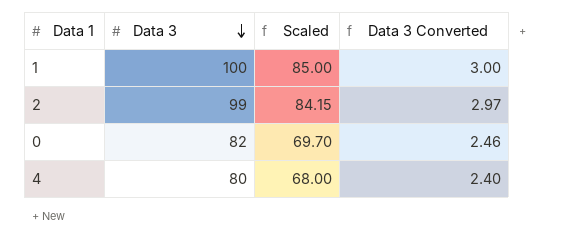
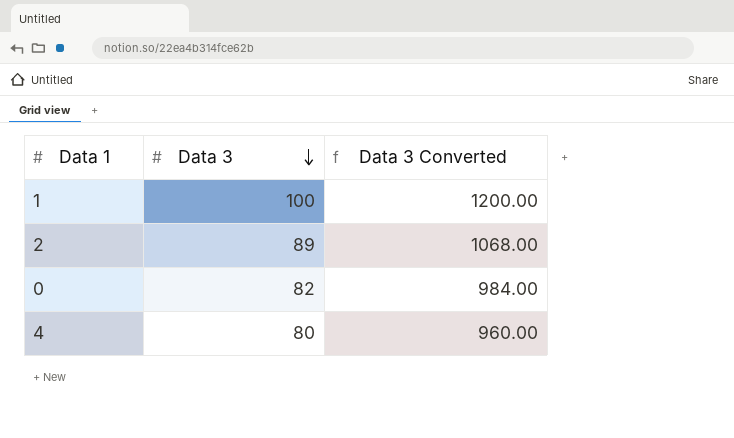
column Scaled | formula: [Data 3] * 0.85 -> none
column Data 3 Converted | formula: [Data 3] * 0.03 -> [Data 3] * 12
2 | Data 3: 99 -> 89

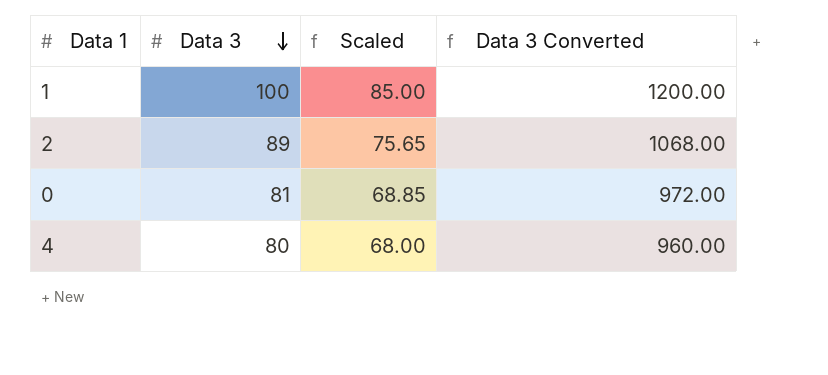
column Scaled | formula: none -> [Data 3] * 0.85
0 | Data 3: 82 -> 81
0 | Data 3 Converted: 984.00 -> 972.00

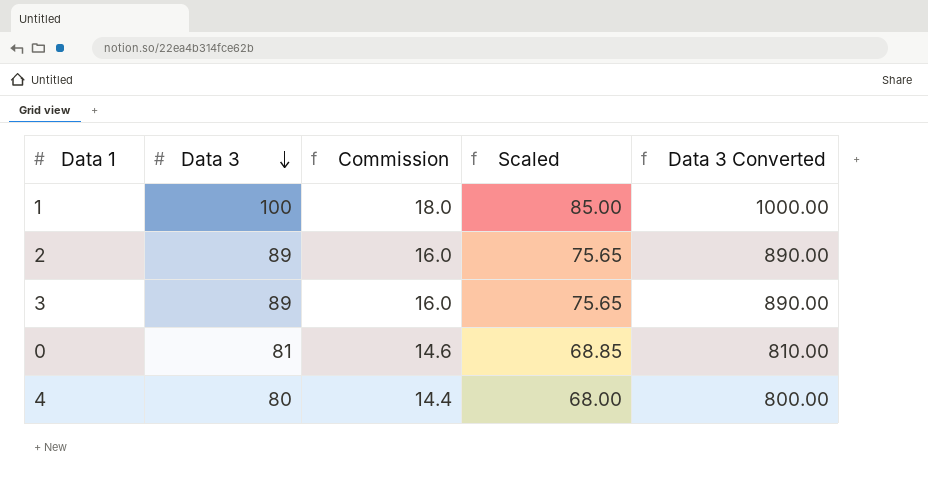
column Commission | formula: none -> [Data 3] * 0.18
column Data 3 Converted | formula: [Data 3] * 12 -> [Data 3] * 10
row 3: none -> 89 | 16.0 | 75.65 | 890.00

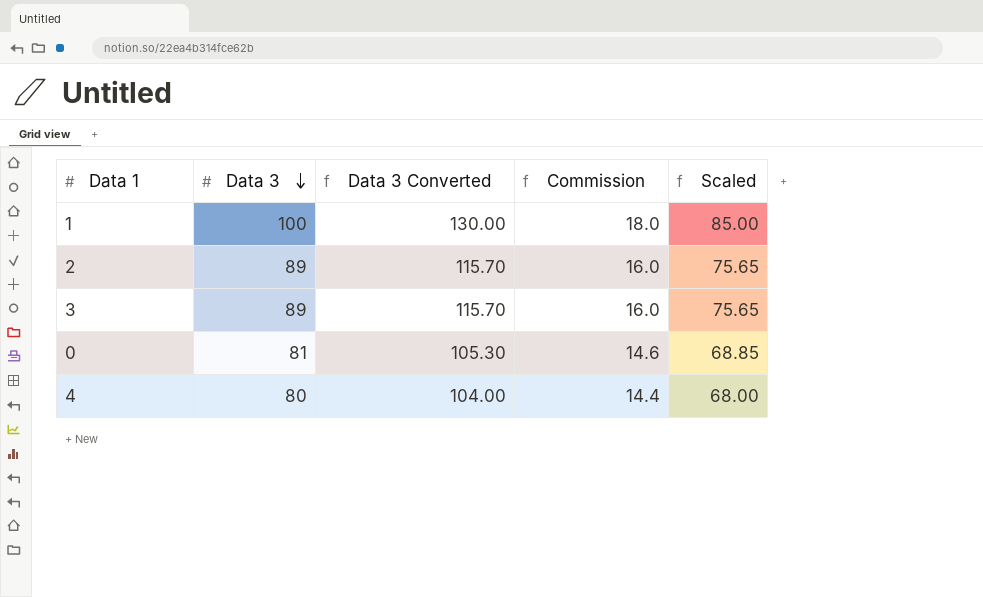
column Data 3 Converted | formula: [Data 3] * 10 -> [Data 3] * 1.3
column Data 3 Converted | position: 5 -> 3

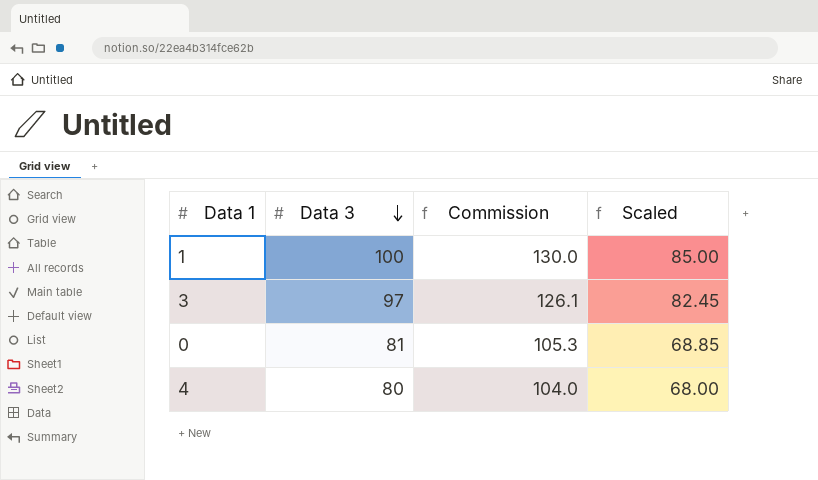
column Data 3 Converted | formula: [Data 3] * 1.3 -> none
column Commission | formula: [Data 3] * 0.18 -> [Data 3] * 1.3
row 2: 89 | 115.70 | 16.0 | 75.65 -> none
3 | Data 3: 89 -> 97
3 | Scaled: 75.65 -> 82.45

